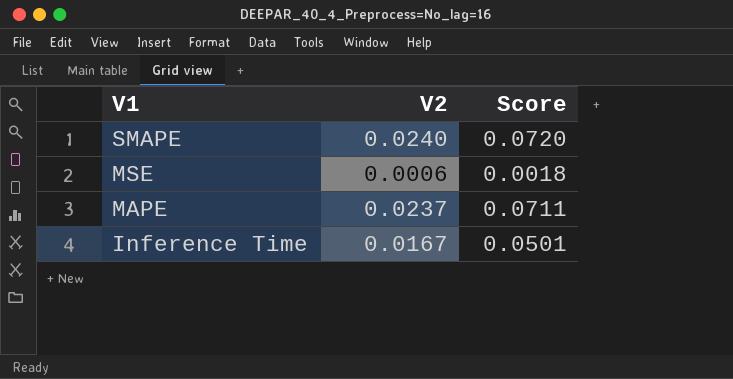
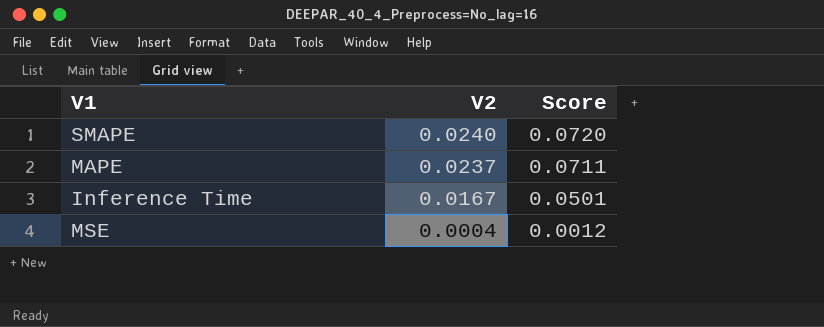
row order: V1 descending -> V2 descending
MSE | V2: 0.0006 -> 0.0004
MSE | Score: 0.0018 -> 0.0012

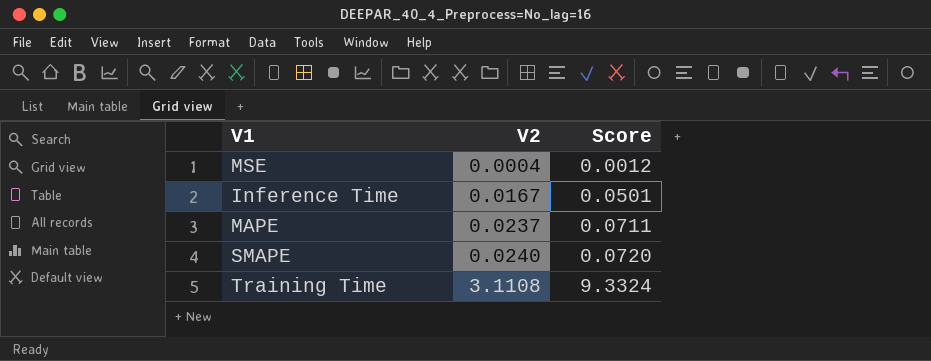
row order: V2 descending -> V2 ascending
row Training Time: none -> 3.1108 | 9.3324

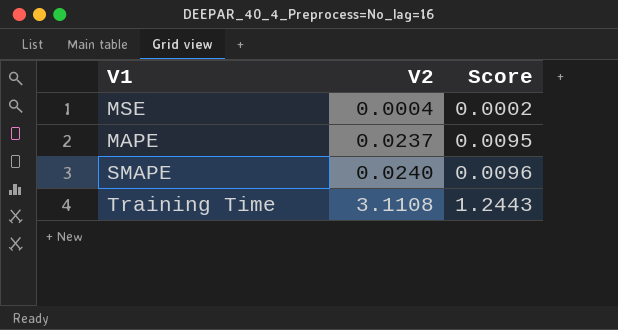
column Score | formula: [V2] * 3 -> [V2] * 0.4
row Inference Time: 0.0167 | 0.0501 -> none

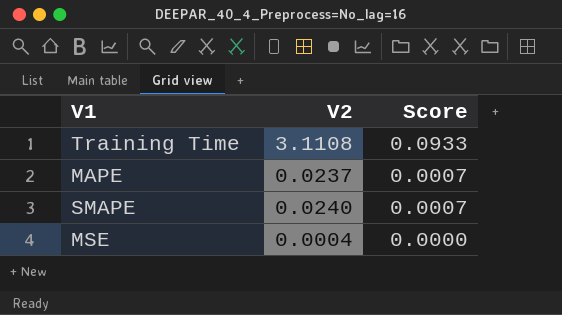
row order: V2 ascending -> Score descending
column Score | formula: [V2] * 0.4 -> [V2] * 0.03

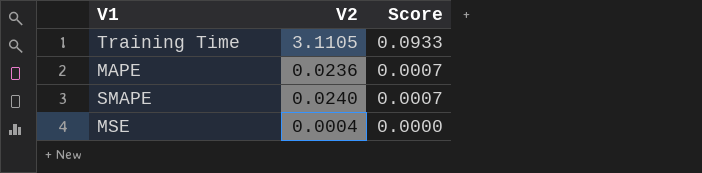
Training Time | V2: 3.1108 -> 3.1105
MAPE | V2: 0.0237 -> 0.0236

